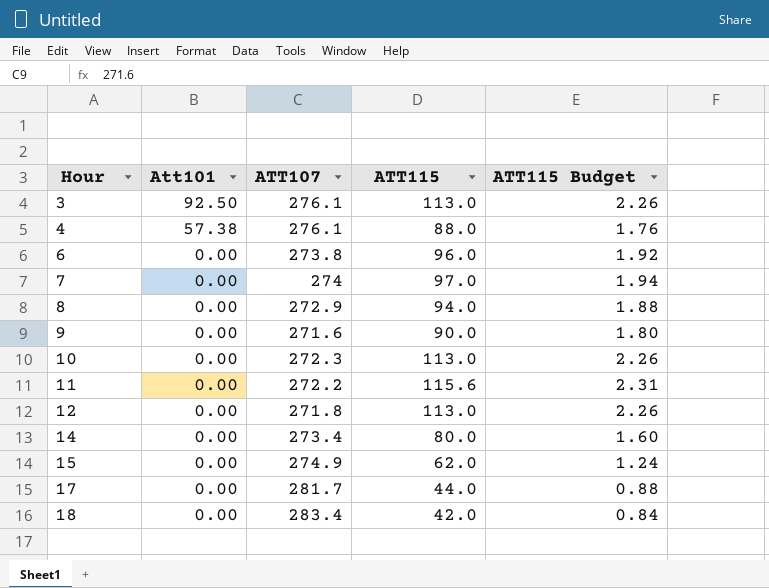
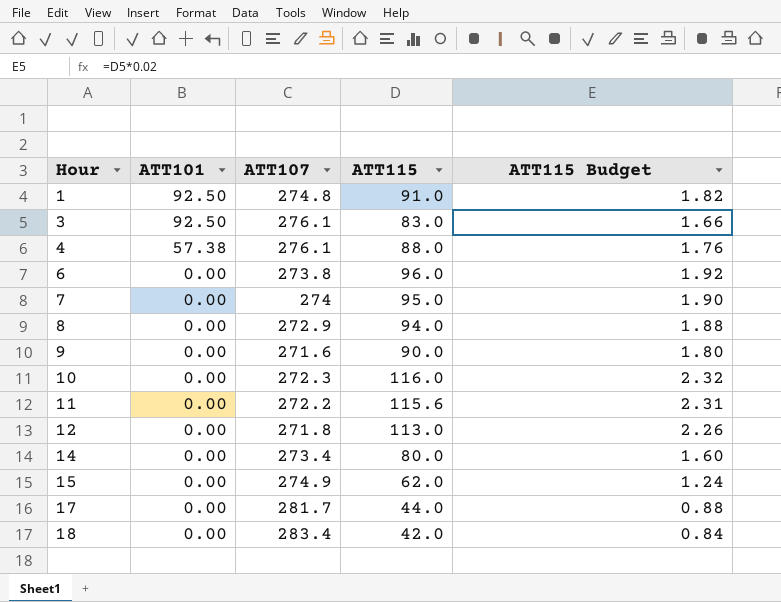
column name: Att101 -> ATT101
row 1: none -> 92.50 | 274.8 | 91.0 | 1.82
3 | ATT115: 113.0 -> 83.0
3 | ATT115 Budget: 2.26 -> 1.66
7 | ATT115: 97.0 -> 95.0
7 | ATT115 Budget: 1.94 -> 1.90
10 | ATT115: 113.0 -> 116.0
10 | ATT115 Budget: 2.26 -> 2.32

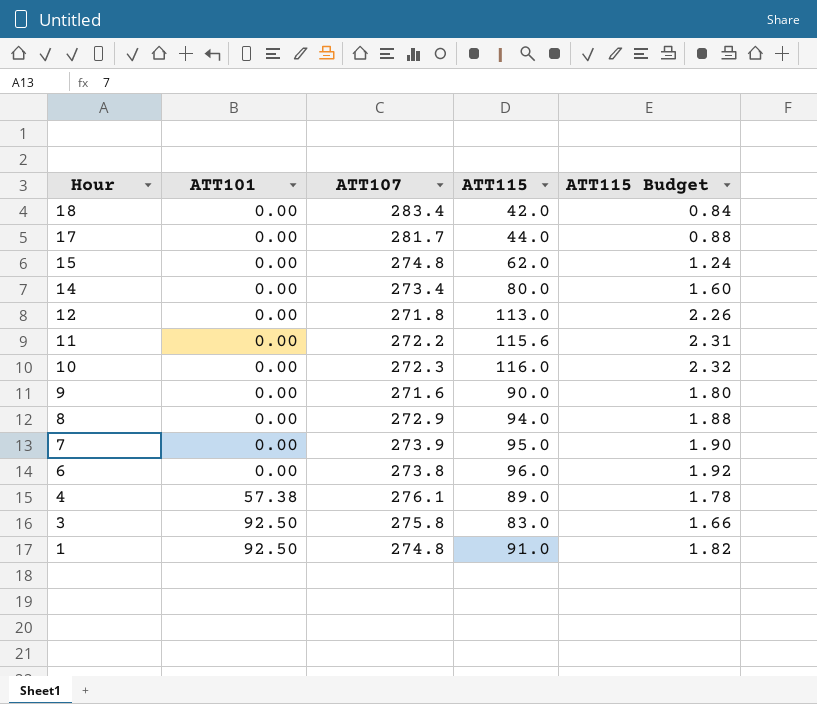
row order: Hour ascending -> Hour descending
15 | ATT107: 274.9 -> 274.8
7 | ATT107: 274 -> 273.9
4 | ATT115: 88.0 -> 89.0
4 | ATT115 Budget: 1.76 -> 1.78
3 | ATT107: 276.1 -> 275.8

